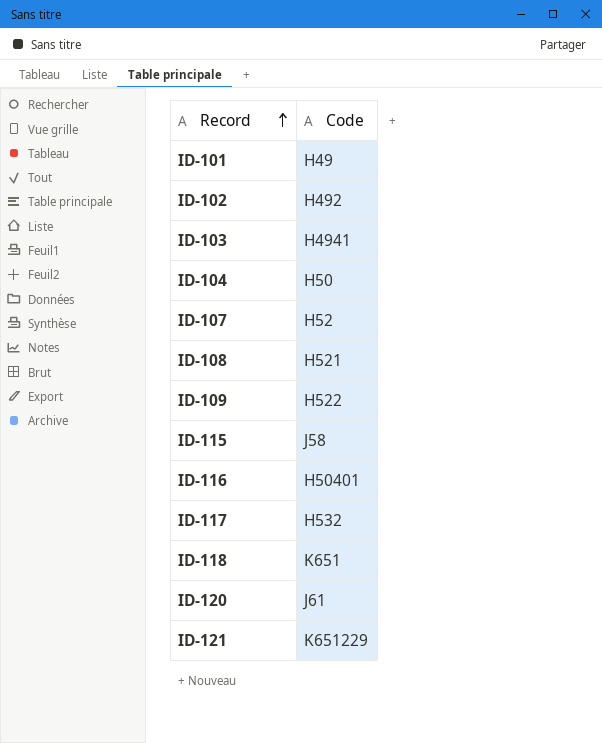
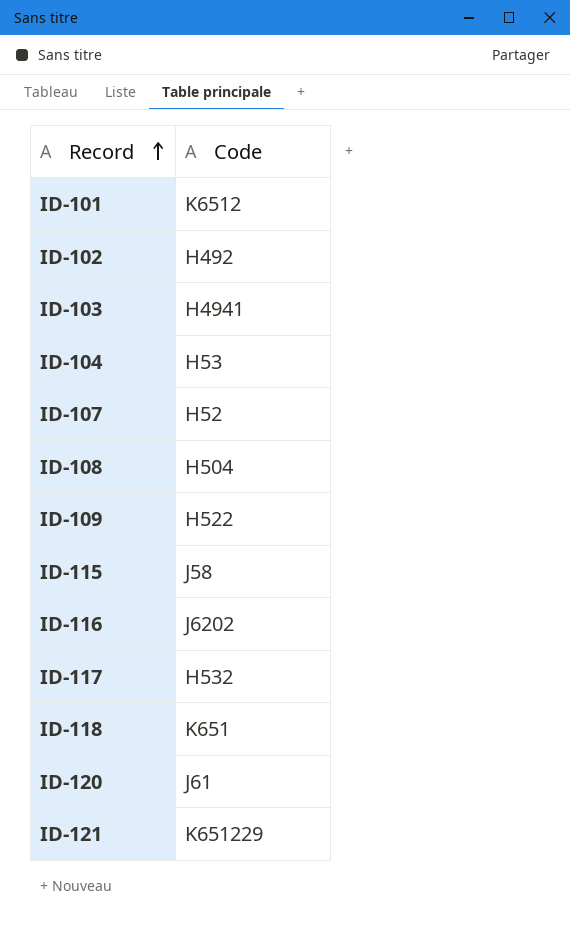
ID-101 | Code: H49 -> K6512
ID-104 | Code: H50 -> H53
ID-108 | Code: H521 -> H504
ID-116 | Code: H50401 -> J6202

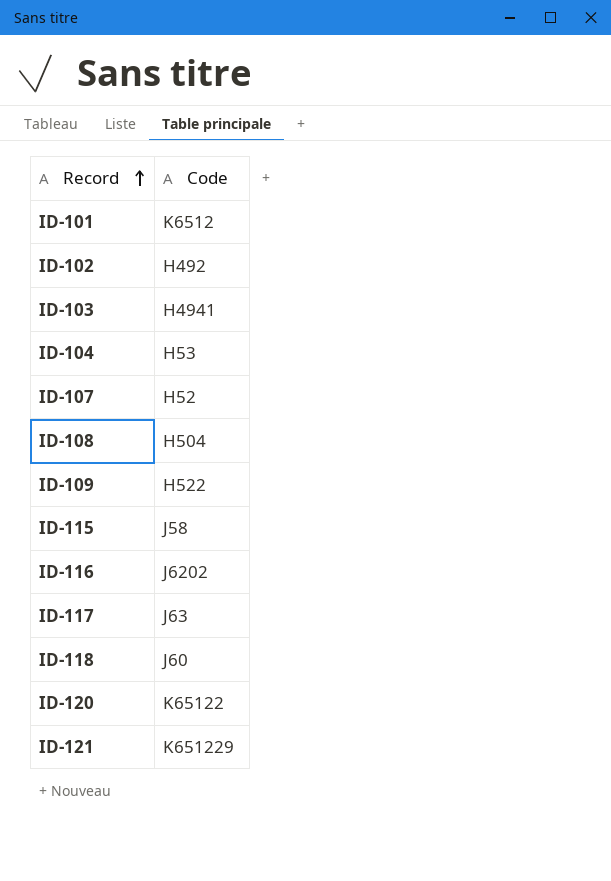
ID-117 | Code: H532 -> J63
ID-118 | Code: K651 -> J60
ID-120 | Code: J61 -> K65122

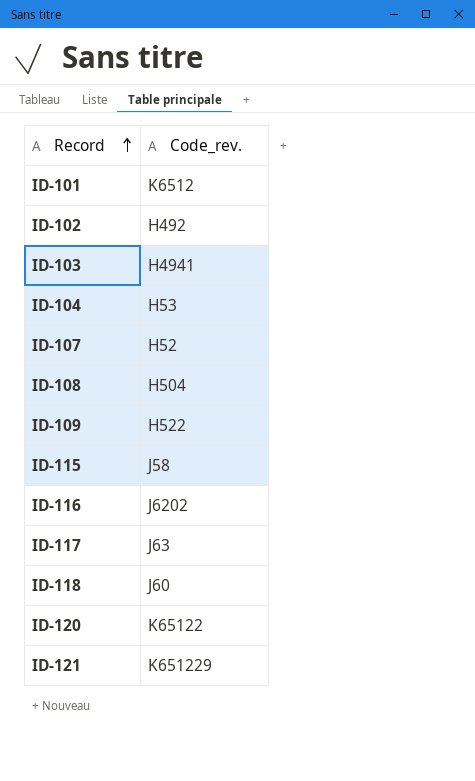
column name: Code -> Code_rev.

